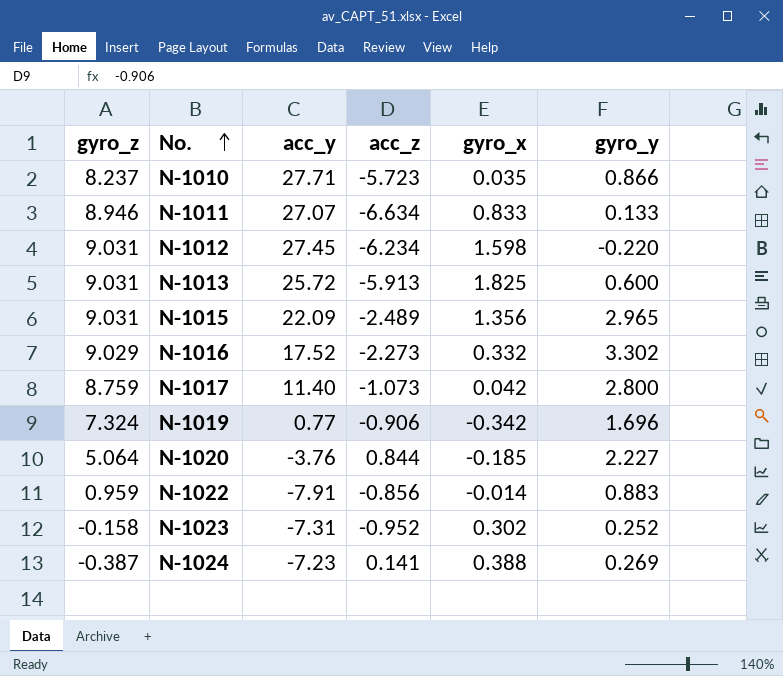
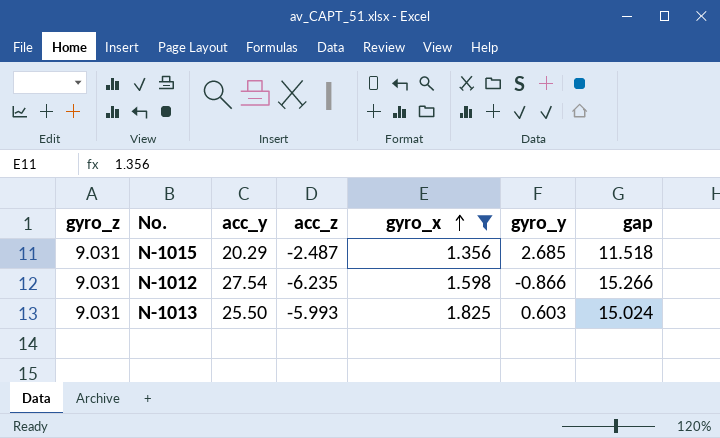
filter: none -> gyro_x >= 1.356
row order: No. ascending -> gyro_x ascending
column gap | formula: none -> [gyro_z] - [acc_z]
N-1015 | acc_y: 22.09 -> 20.29
N-1015 | acc_z: -2.489 -> -2.487
N-1015 | gyro_y: 2.965 -> 2.685
N-1012 | acc_y: 27.45 -> 27.54
N-1012 | acc_z: -6.234 -> -6.235
N-1012 | gyro_y: -0.220 -> -0.866
N-1013 | acc_y: 25.72 -> 25.50
N-1013 | acc_z: -5.913 -> -5.993
N-1013 | gyro_y: 0.600 -> 0.603

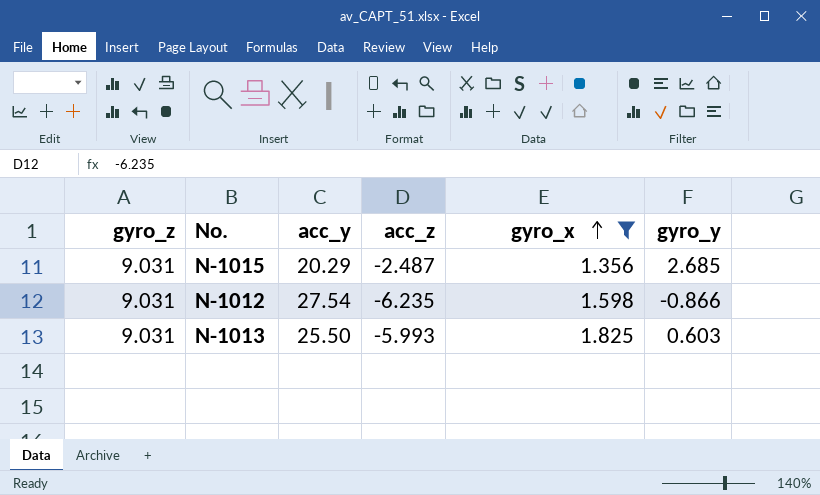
column gap | formula: [gyro_z] - [acc_z] -> none

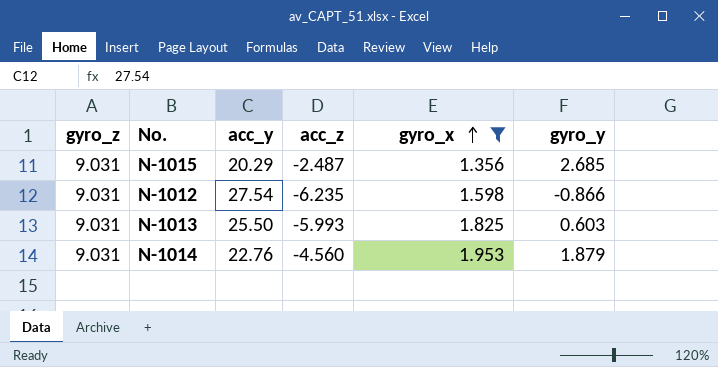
row N-1014: none -> 9.031 | 22.76 | -4.560 | 1.953 | 1.879

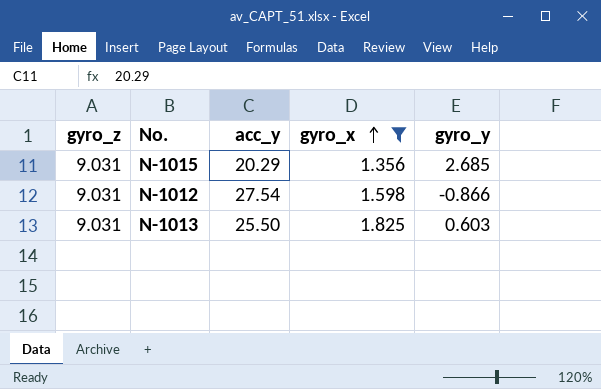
column acc_z | position: 4 -> none
row N-1014: 9.031 | 22.76 | -4.560 | 1.953 | 1.879 -> none

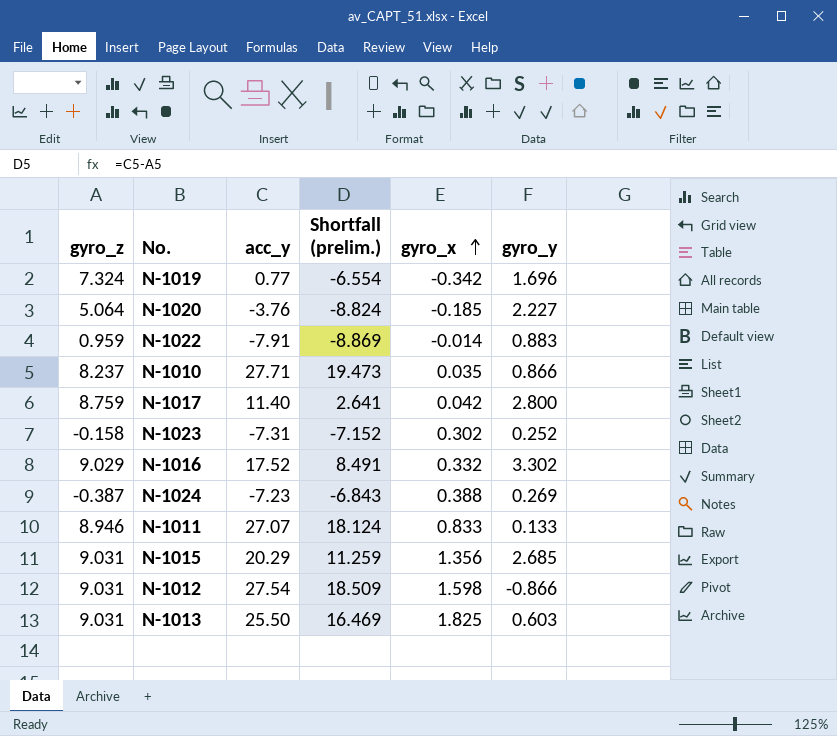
filter: gyro_x >= 1.356 -> none
column Shortfall (prelim.) | formula: none -> [acc_y] - [gyro_z]

